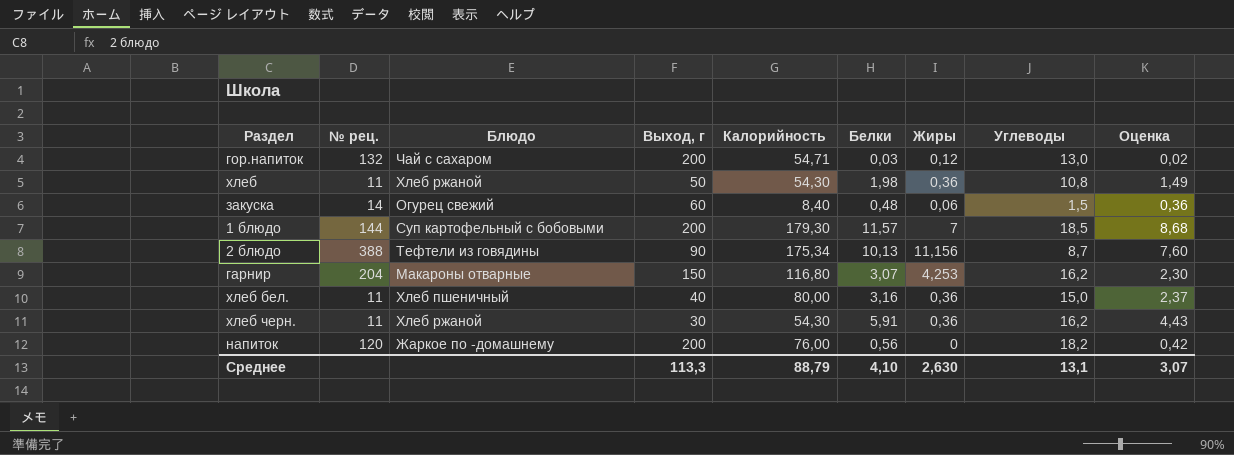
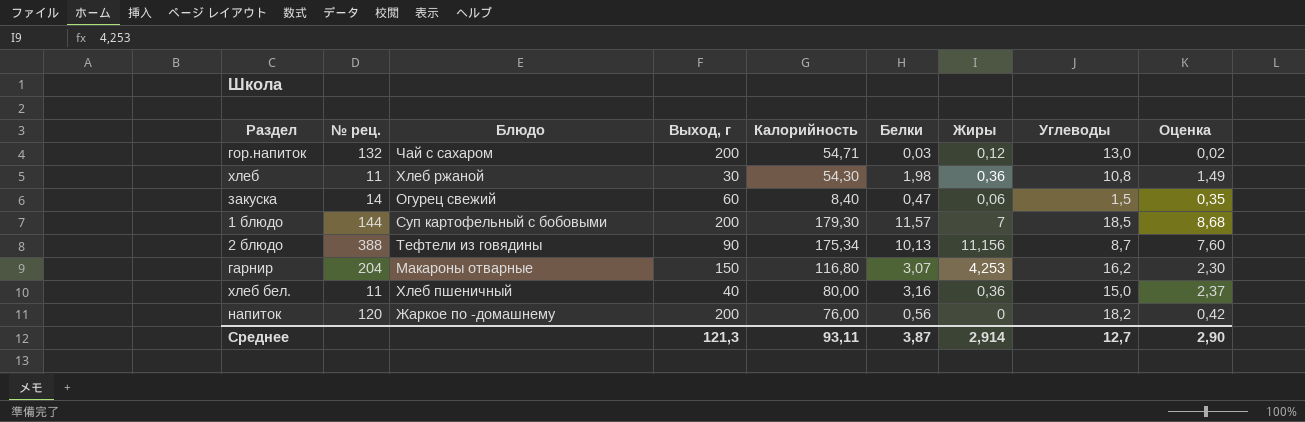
row хлеб черн.: 11 | Хлеб ржаной | 30 | 54,30 | 5,91 | 0,36 | 16,2 | 4,43 -> none
хлеб | Выход, г: 50 -> 30
закуска | Белки: 0,48 -> 0,47
закуска | Оценка: 0,36 -> 0,35
Среднее | Выход, г: 113,3 -> 121,3
Среднее | Калорийность: 88,79 -> 93,11
Среднее | Белки: 4,10 -> 3,87
Среднее | Жиры: 2,630 -> 2,914
Среднее | Углеводы: 13,1 -> 12,7
Среднее | Оценка: 3,07 -> 2,90

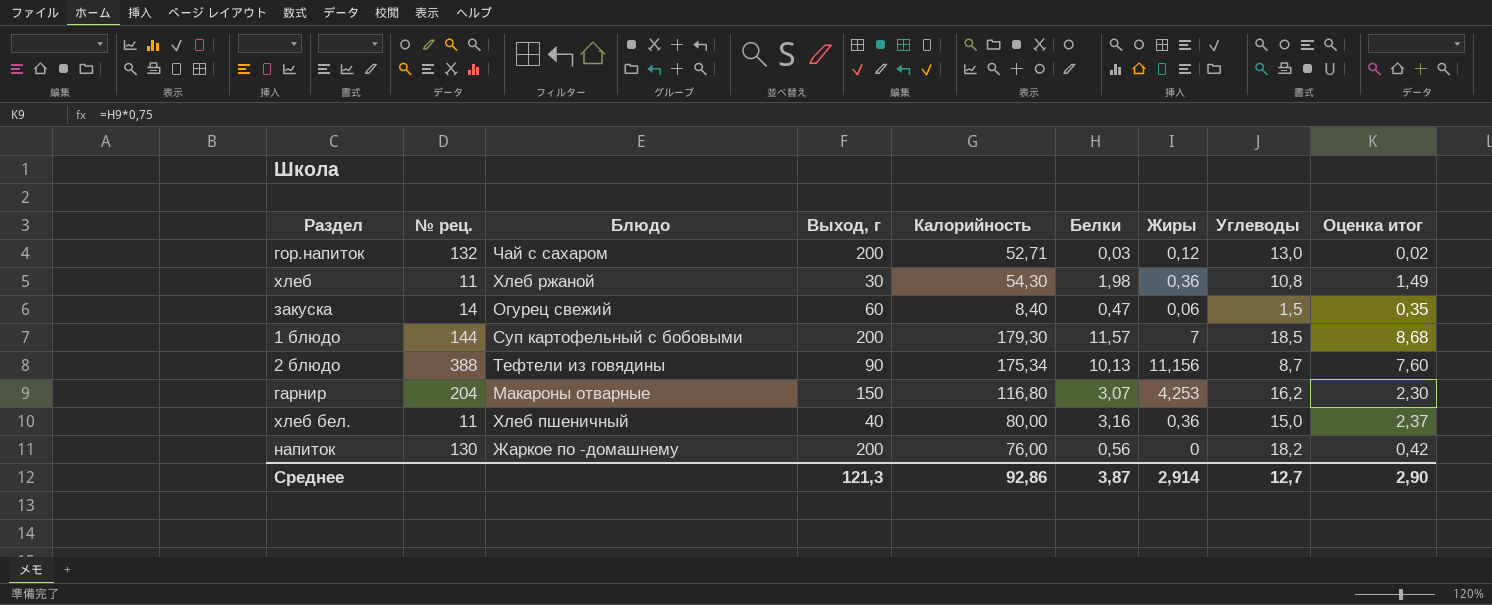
column name: Оценка -> Оценка итог
гор.напиток | Калорийность: 54,71 -> 52,71
напиток | № рец.: 120 -> 130
Среднее | Калорийность: 93,11 -> 92,86

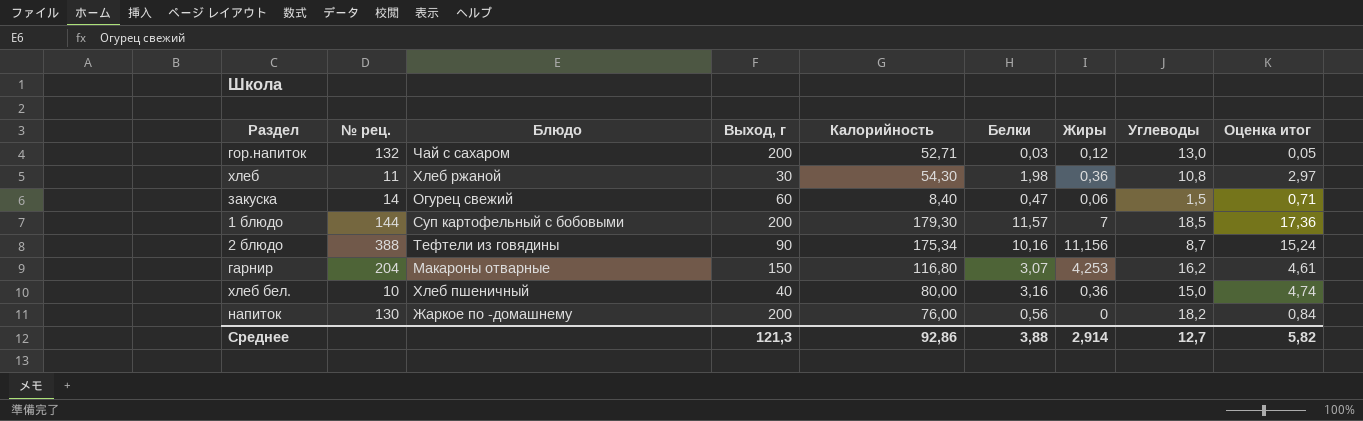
column Оценка итог | formula: [Белки] * 0,75 -> [Белки] * 1,5
2 блюдо | Белки: 10,13 -> 10,16
хлеб бел. | № рец.: 11 -> 10
Среднее | Белки: 3,87 -> 3,88
Среднее | Оценка итог: 2,90 -> 5,82

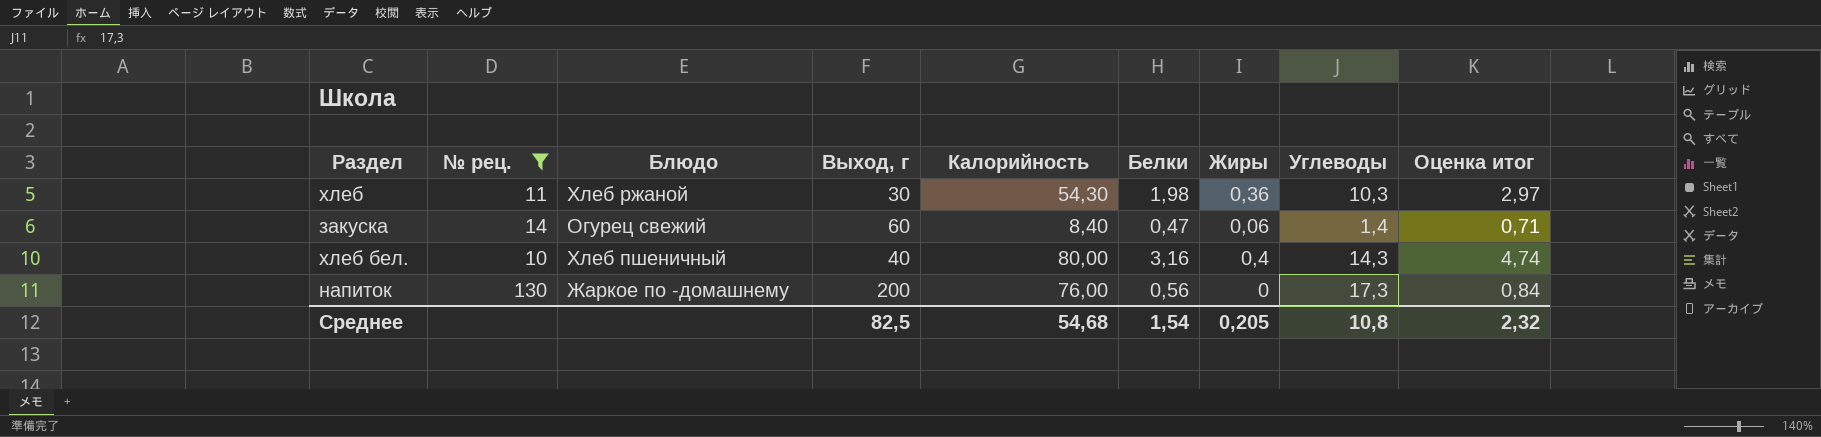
filter: none -> № рец. <= 130
хлеб | Углеводы: 10,8 -> 10,3
закуска | Углеводы: 1,5 -> 1,4
хлеб бел. | Жиры: 0,36 -> 0,4
хлеб бел. | Углеводы: 15,0 -> 14,3
напиток | Углеводы: 18,2 -> 17,3
Среднее | Выход, г: 121,3 -> 82,5
Среднее | Калорийность: 92,86 -> 54,68
Среднее | Белки: 3,88 -> 1,54
Среднее | Жиры: 2,914 -> 0,205
Среднее | Углеводы: 12,7 -> 10,8
Среднее | Оценка итог: 5,82 -> 2,32

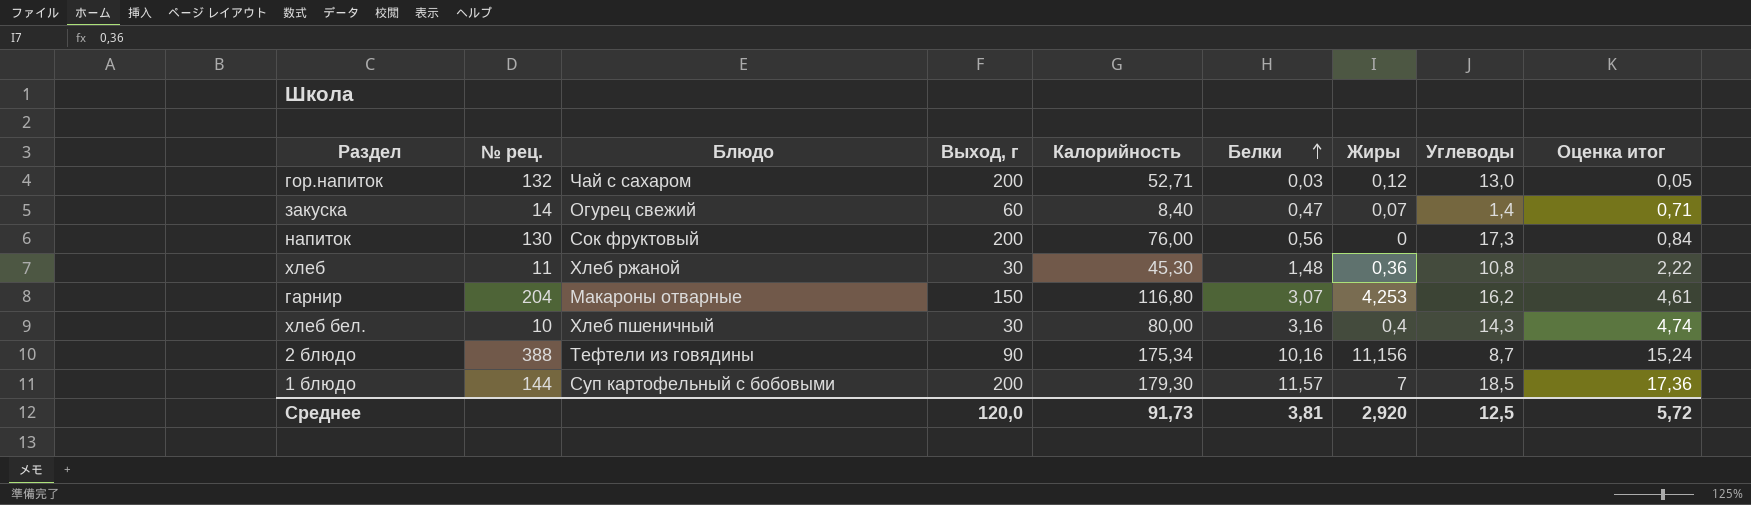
filter: № рец. <= 130 -> none
row order: none -> Белки ascending
закуска | Жиры: 0,06 -> 0,07
напиток | Блюдо: Жаркое по -домашнему -> Сок фруктовый
хлеб | Калорийность: 54,30 -> 45,30
хлеб | Белки: 1,98 -> 1,48
хлеб | Углеводы: 10,3 -> 10,8
хлеб | Оценка итог: 2,97 -> 2,22
хлеб бел. | Выход, г: 40 -> 30
Среднее | Выход, г: 82,5 -> 120,0
Среднее | Калорийность: 54,68 -> 91,73
Среднее | Белки: 1,54 -> 3,81
Среднее | Жиры: 0,205 -> 2,920
Среднее | Углеводы: 10,8 -> 12,5
Среднее | Оценка итог: 2,32 -> 5,72

